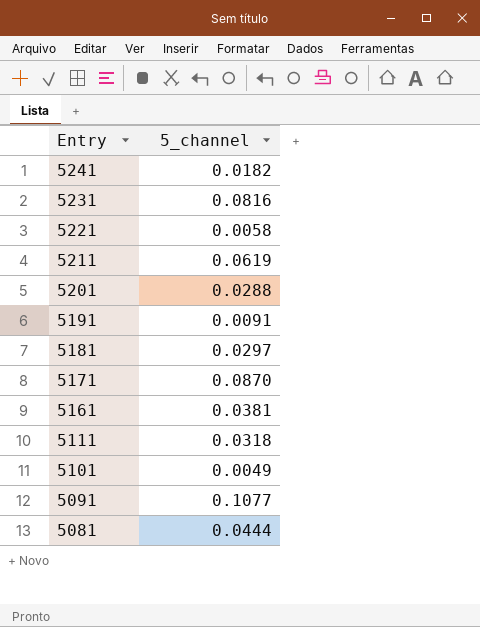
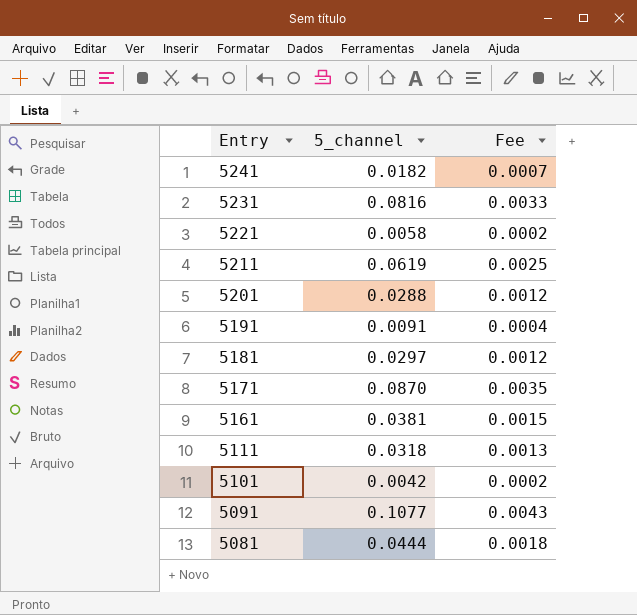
column Fee | formula: none -> [5_channel] * 0.04
5101 | 5_channel: 0.0049 -> 0.0042

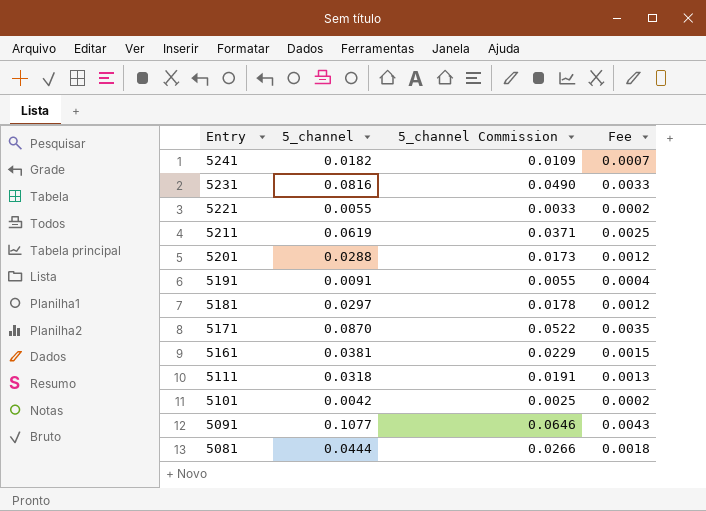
column 5_channel Commission | formula: none -> [5_channel] * 0.6
5221 | 5_channel: 0.0058 -> 0.0055

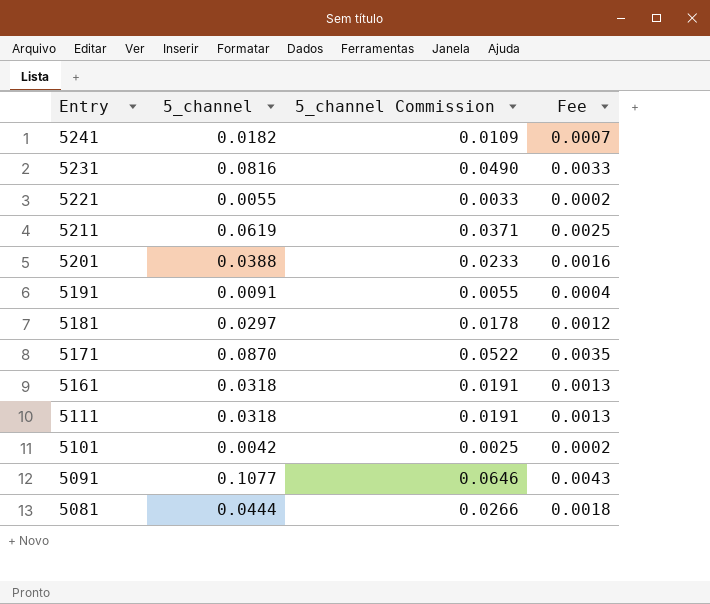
5201 | 5_channel: 0.0288 -> 0.0388
5201 | 5_channel Commission: 0.0173 -> 0.0233
5201 | Fee: 0.0012 -> 0.0016
5161 | 5_channel: 0.0381 -> 0.0318
5161 | 5_channel Commission: 0.0229 -> 0.0191
5161 | Fee: 0.0015 -> 0.0013

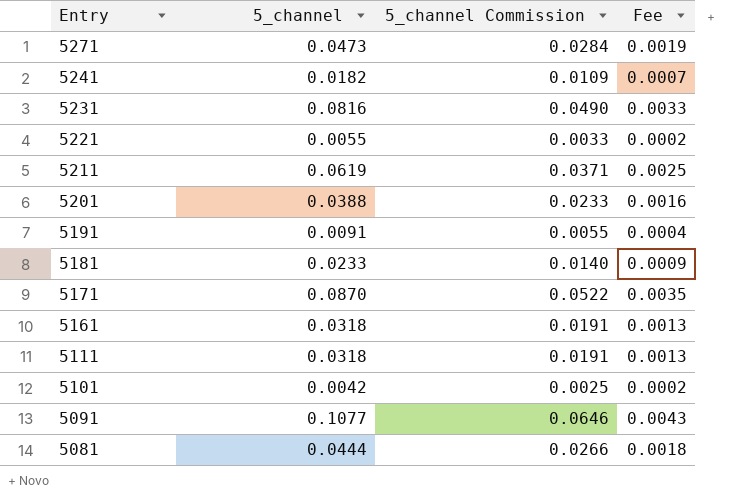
row 5271: none -> 0.0473 | 0.0284 | 0.0019
5181 | 5_channel: 0.0297 -> 0.0233
5181 | 5_channel Commission: 0.0178 -> 0.0140
5181 | Fee: 0.0012 -> 0.0009

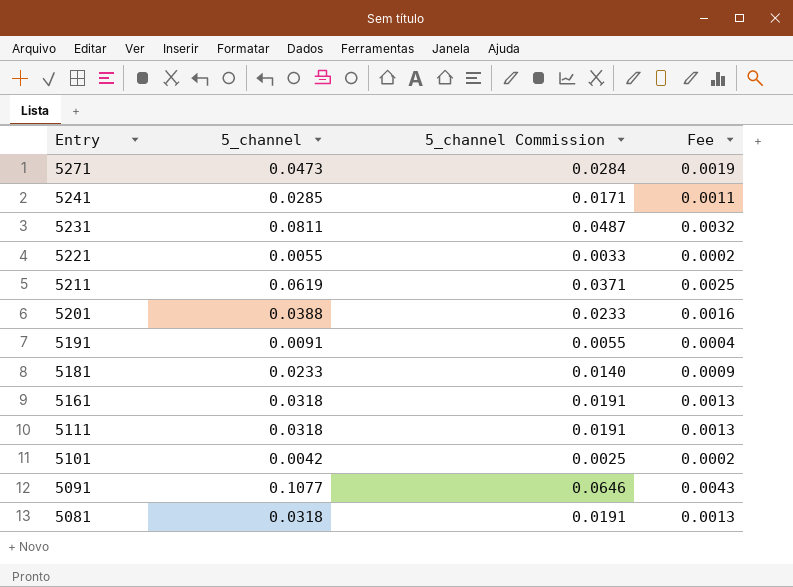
row 5171: 0.0870 | 0.0522 | 0.0035 -> none
5241 | 5_channel: 0.0182 -> 0.0285
5241 | 5_channel Commission: 0.0109 -> 0.0171
5241 | Fee: 0.0007 -> 0.0011
5231 | 5_channel: 0.0816 -> 0.0811
5231 | 5_channel Commission: 0.0490 -> 0.0487
5231 | Fee: 0.0033 -> 0.0032
5081 | 5_channel: 0.0444 -> 0.0318
5081 | 5_channel Commission: 0.0266 -> 0.0191
5081 | Fee: 0.0018 -> 0.0013

